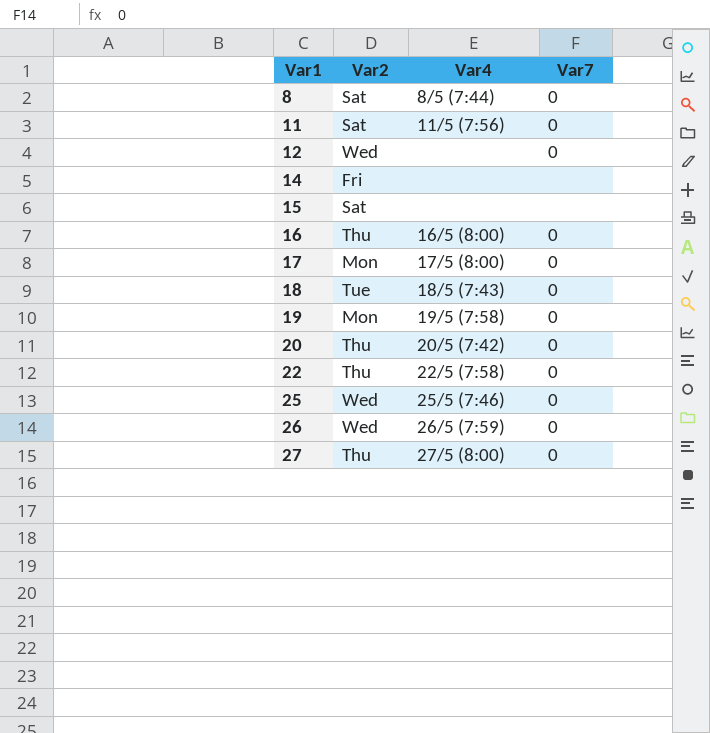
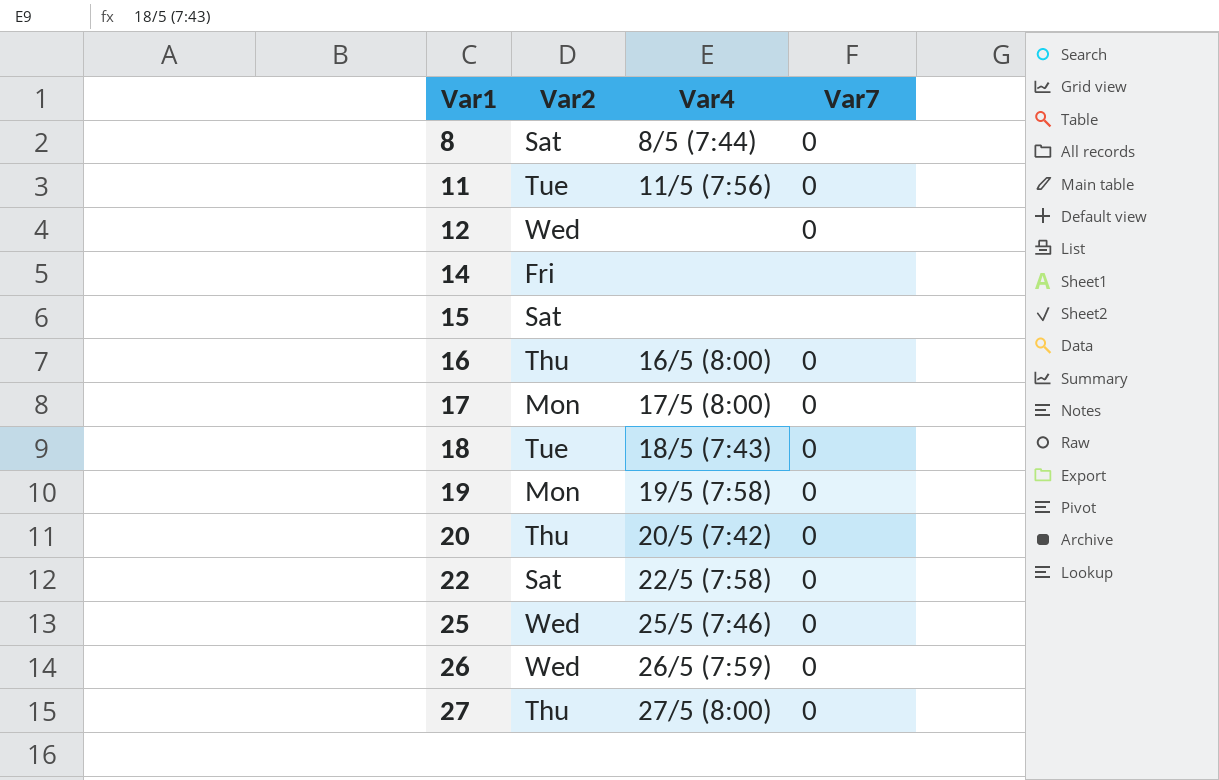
11 | Var2: Sat -> Tue
22 | Var2: Thu -> Sat

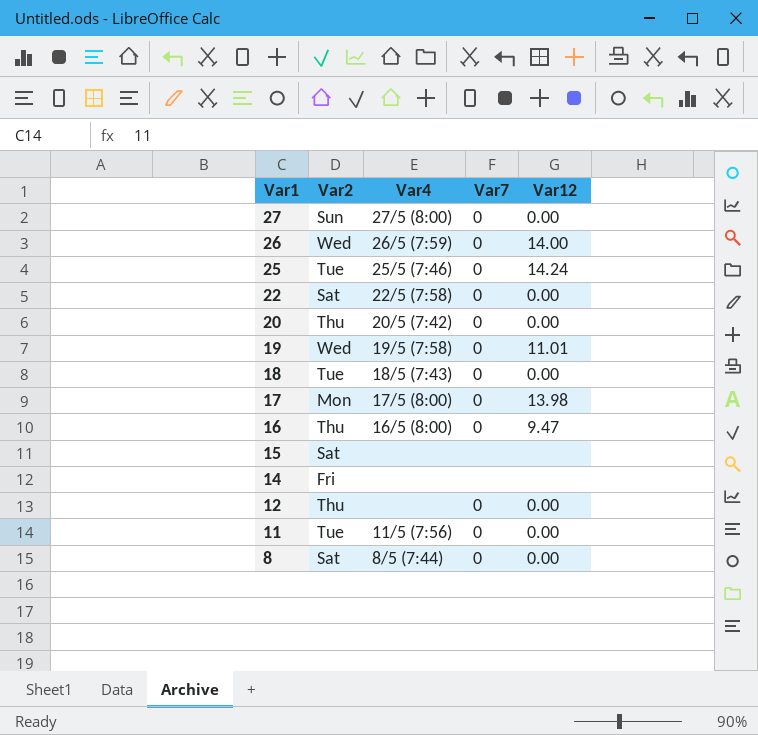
row order: Var1 ascending -> Var1 descending
column Var12 | position: none -> 5
27 | Var2: Thu -> Sun
25 | Var2: Wed -> Tue
19 | Var2: Mon -> Wed
12 | Var2: Wed -> Thu

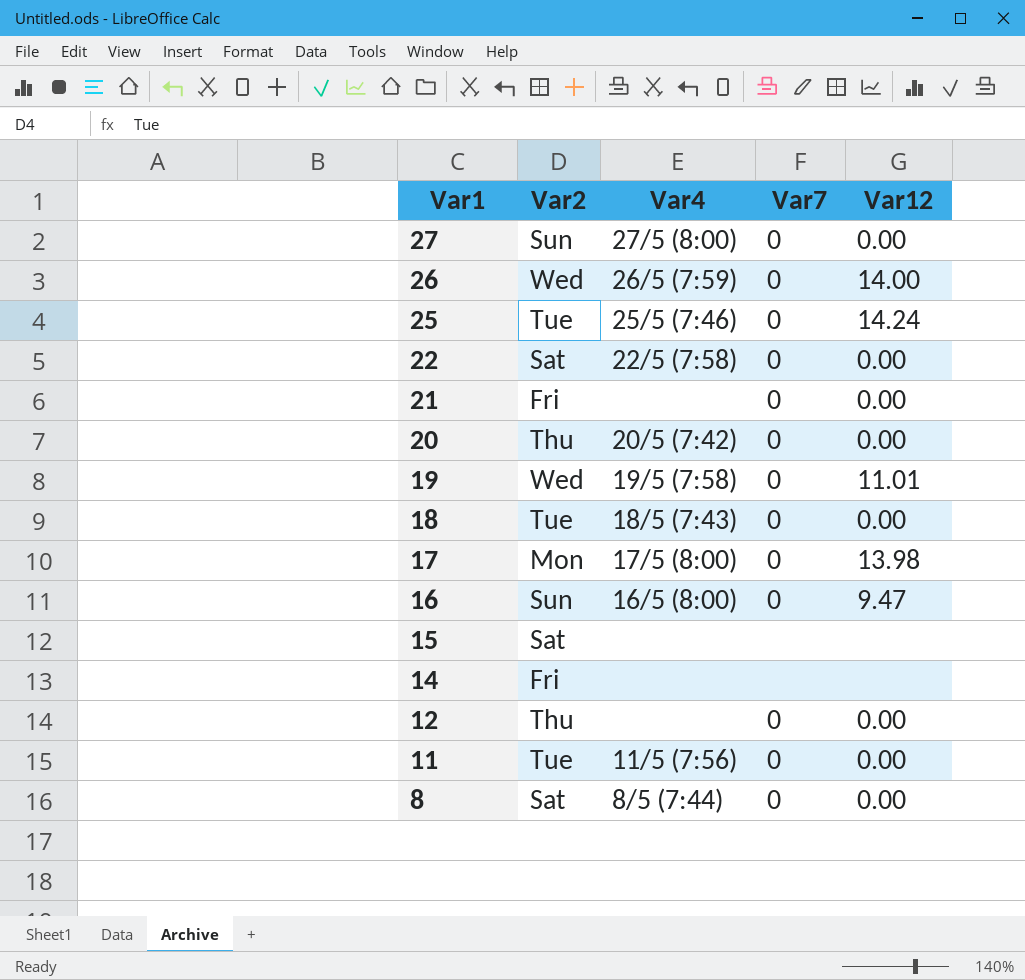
row 21: none -> Fri | none | 0 | 0.00
16 | Var2: Thu -> Sun

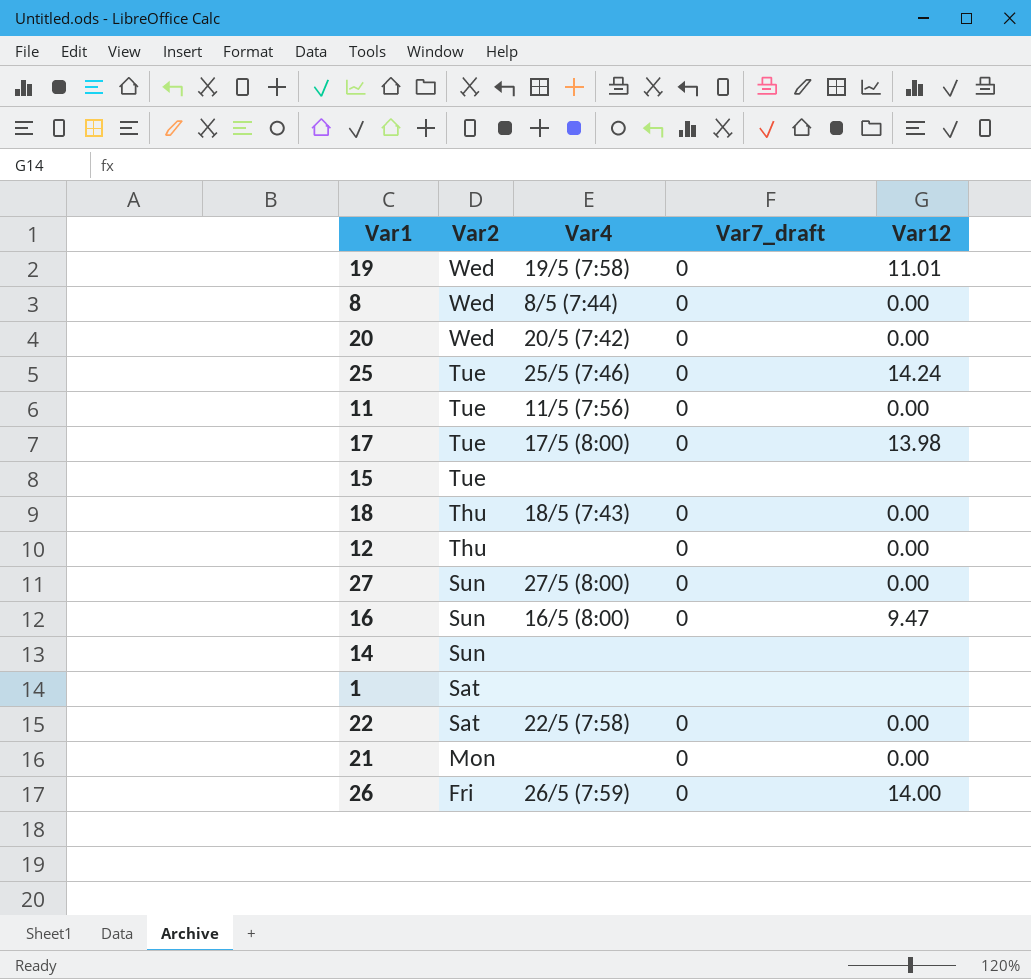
row order: Var1 descending -> Var2 descending
column name: Var7 -> Var7_draft
8 | Var2: Sat -> Wed
20 | Var2: Thu -> Wed
17 | Var2: Mon -> Tue
15 | Var2: Sat -> Tue
18 | Var2: Tue -> Thu
14 | Var2: Fri -> Sun
row 1: none -> Sat | none | none | none
21 | Var2: Fri -> Mon
26 | Var2: Wed -> Fri

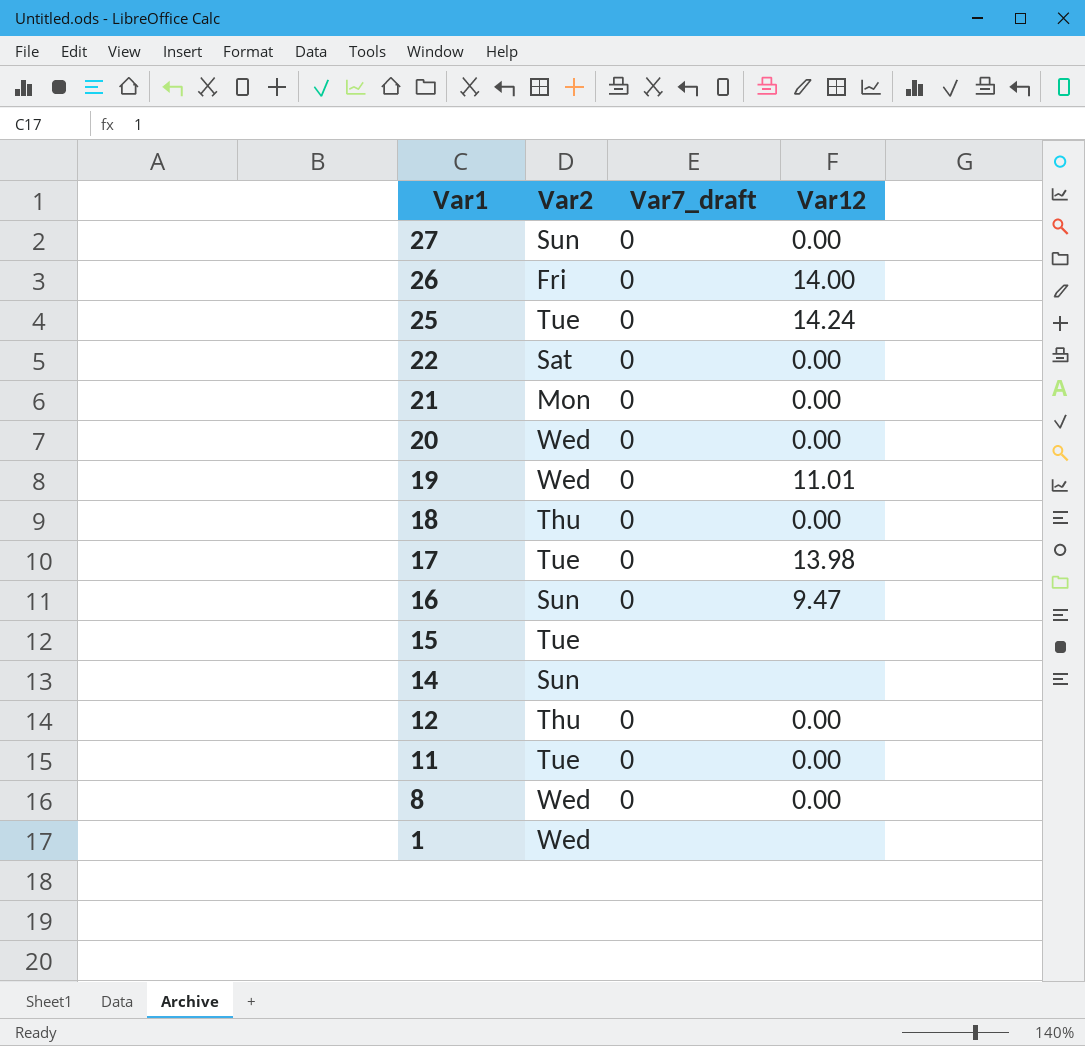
row order: Var2 descending -> Var1 descending
column Var4 | position: 3 -> none
1 | Var2: Sat -> Wed

